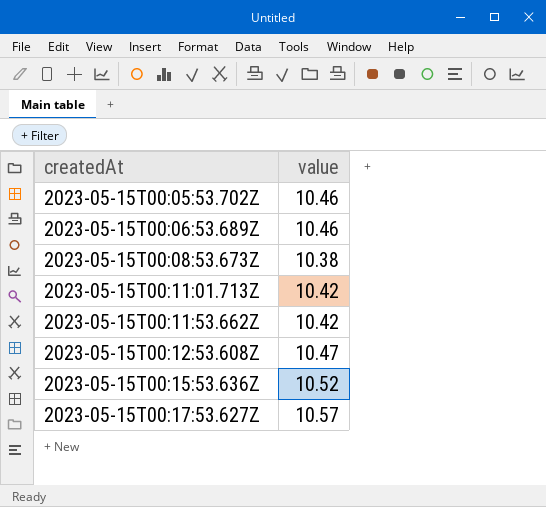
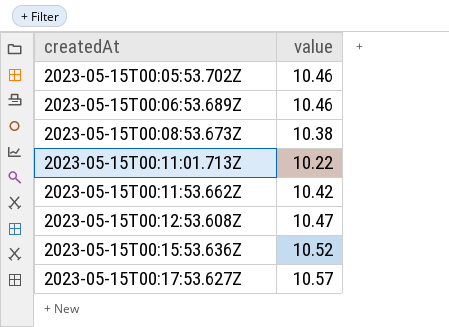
2023-05-15T00:11:01.713Z | value: 10.42 -> 10.22

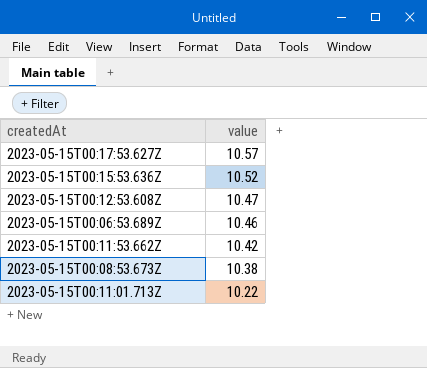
row order: createdAt ascending -> value descending
row 2023-05-15T00:05:53.702Z: 10.46 -> none

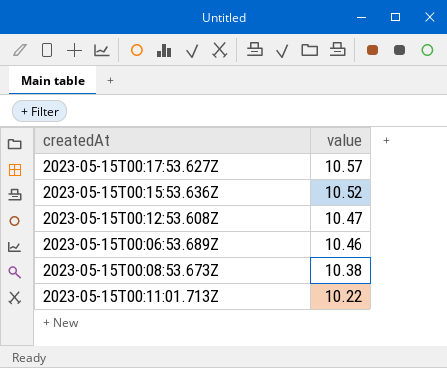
row 2023-05-15T00:11:53.662Z: 10.42 -> none

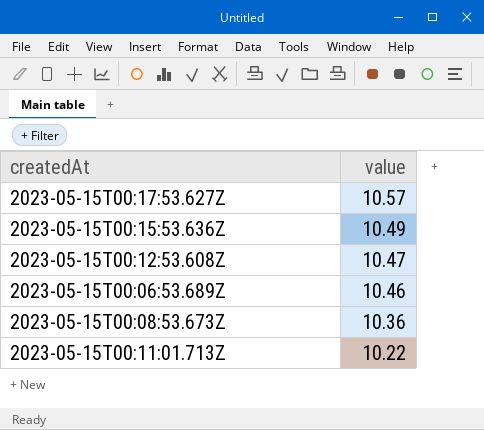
2023-05-15T00:15:53.636Z | value: 10.52 -> 10.49
2023-05-15T00:08:53.673Z | value: 10.38 -> 10.36

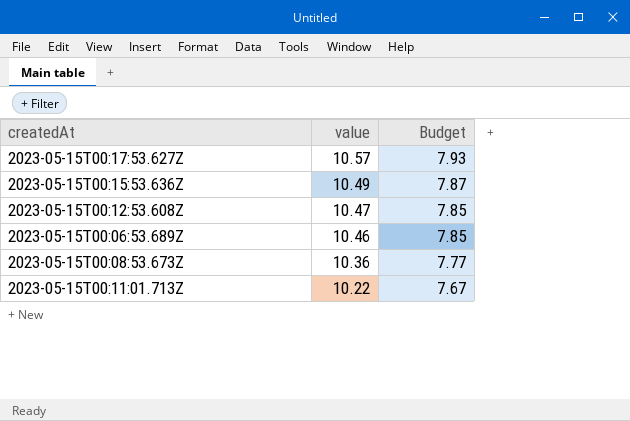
column Budget | formula: none -> [value] * 0.75

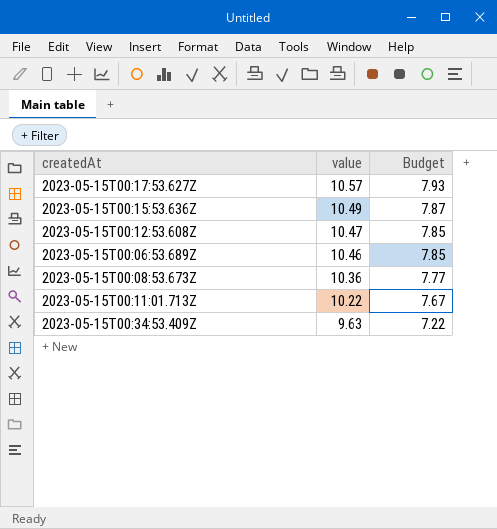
row 2023-05-15T00:34:53.409Z: none -> 9.63 | 7.22

